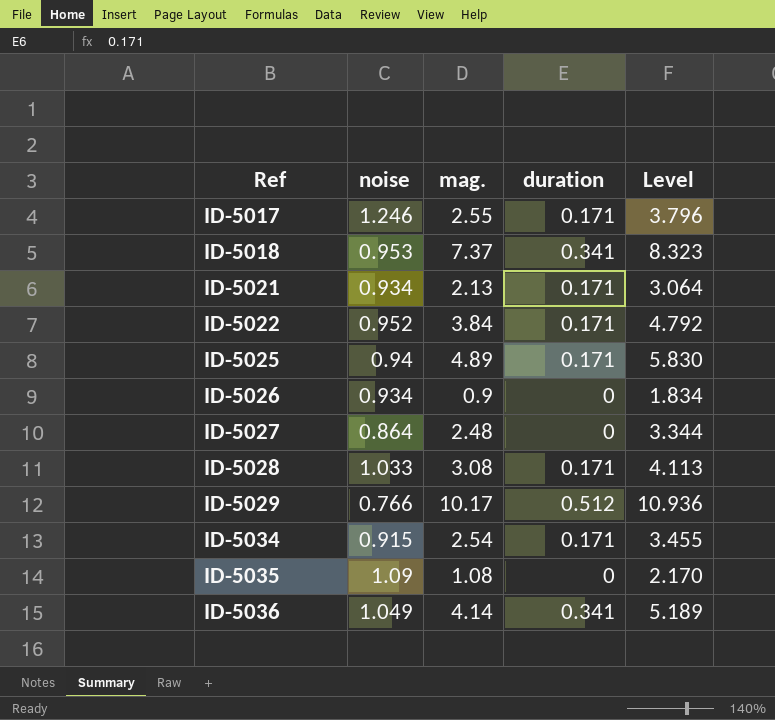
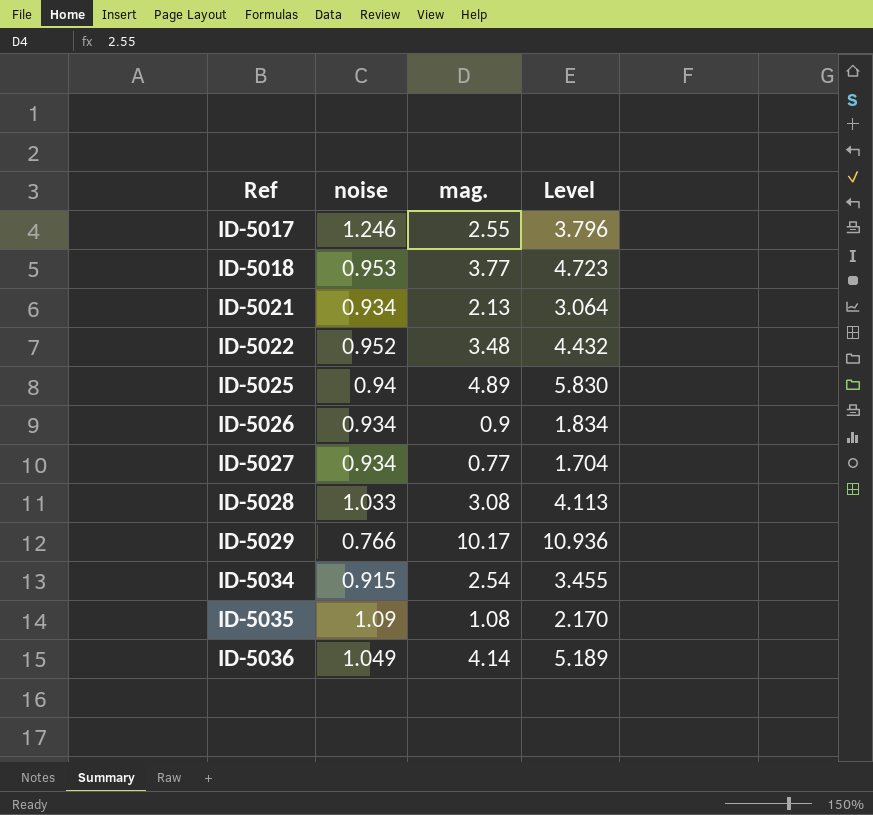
column duration | position: 4 -> none
ID-5018 | mag.: 7.37 -> 3.77
ID-5018 | Level: 8.323 -> 4.723
ID-5022 | mag.: 3.84 -> 3.48
ID-5022 | Level: 4.792 -> 4.432
ID-5027 | noise: 0.864 -> 0.934
ID-5027 | mag.: 2.48 -> 0.77
ID-5027 | Level: 3.344 -> 1.704

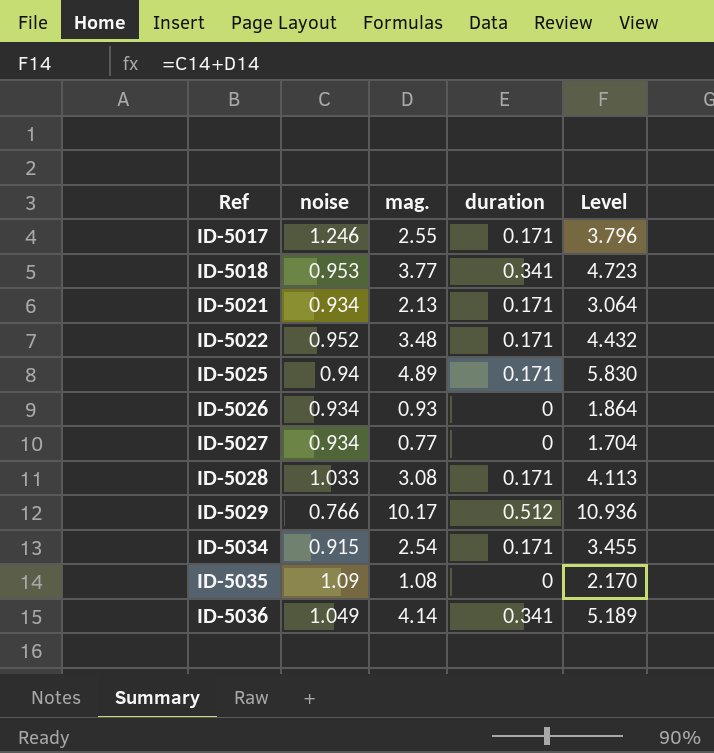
column duration | position: none -> 4
ID-5026 | mag.: 0.9 -> 0.93
ID-5026 | Level: 1.834 -> 1.864

